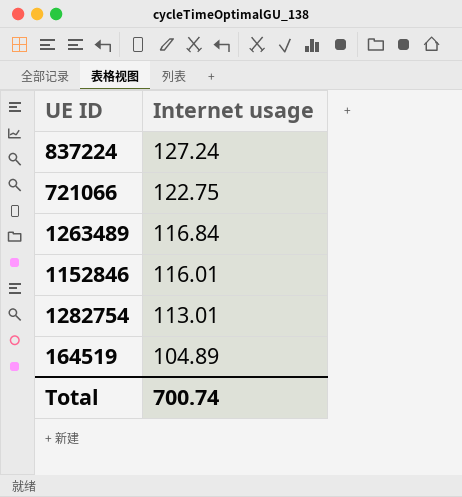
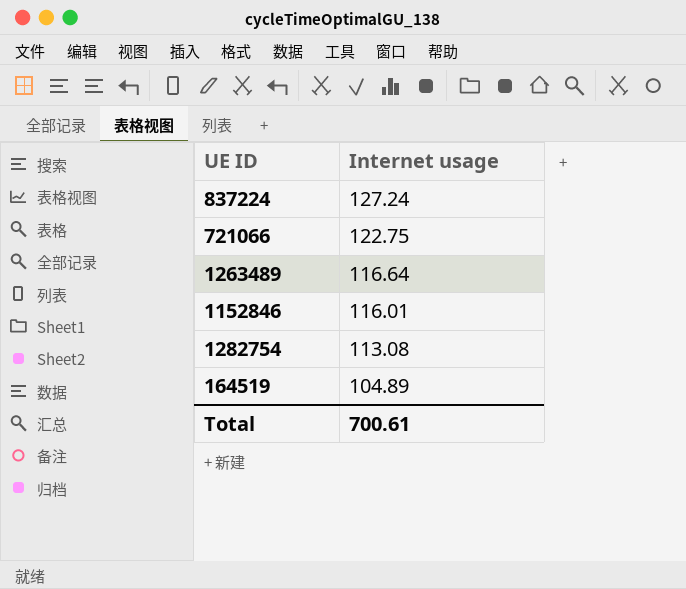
1263489 | Internet usage: 116.84 -> 116.64
1282754 | Internet usage: 113.01 -> 113.08
Total | Internet usage: 700.74 -> 700.61

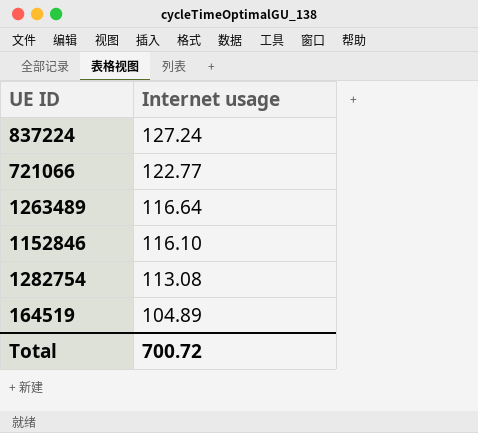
721066 | Internet usage: 122.75 -> 122.77
1152846 | Internet usage: 116.01 -> 116.10
Total | Internet usage: 700.61 -> 700.72

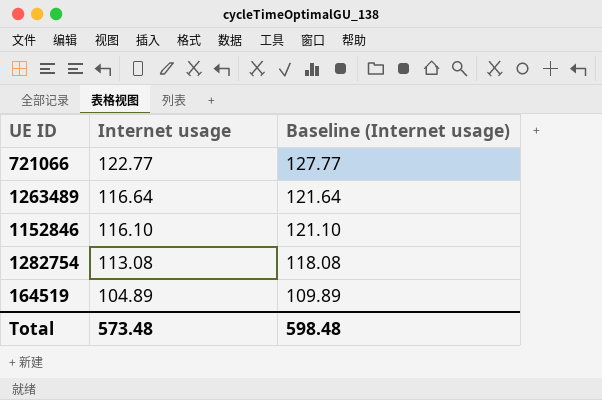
column Baseline (Internet usage) | formula: none -> [Internet usage] + 5
row 837224: 127.24 -> none
Total | Internet usage: 700.72 -> 573.48

